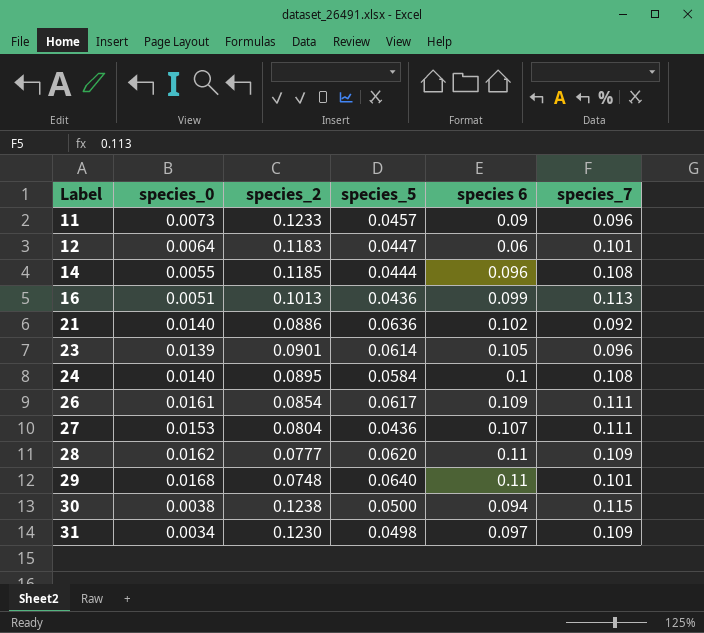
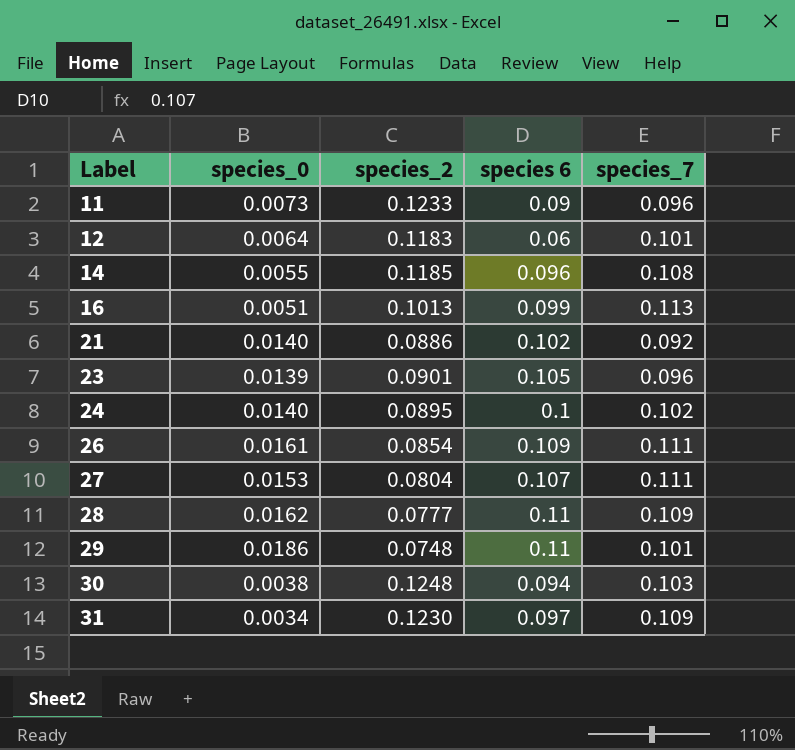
column species_5 | position: 4 -> none
24 | species_7: 0.108 -> 0.102
29 | species_0: 0.0168 -> 0.0186
30 | species_2: 0.1238 -> 0.1248
30 | species_7: 0.115 -> 0.103

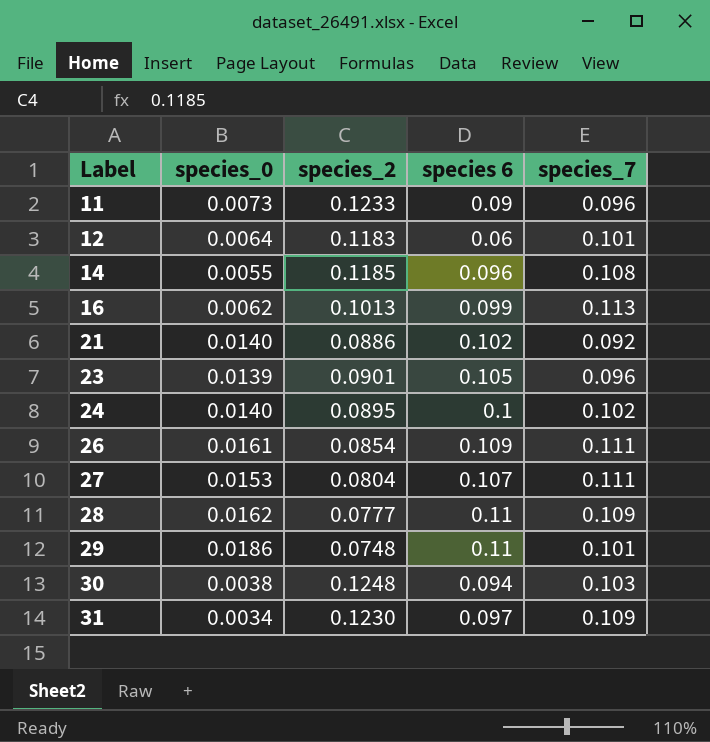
16 | species_0: 0.0051 -> 0.0062

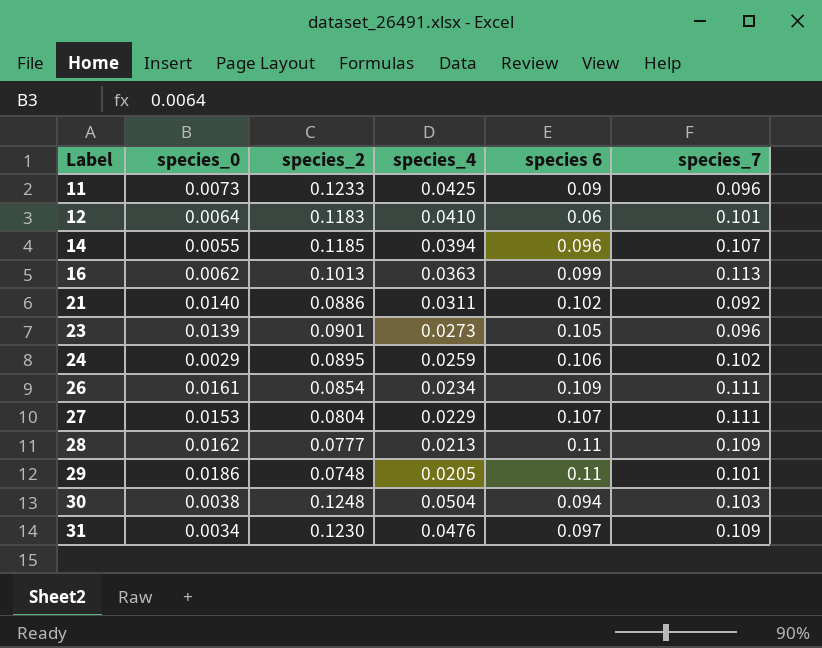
column species_4 | position: none -> 4
14 | species_7: 0.108 -> 0.107
24 | species_0: 0.0140 -> 0.0029
24 | species 6: 0.1 -> 0.106

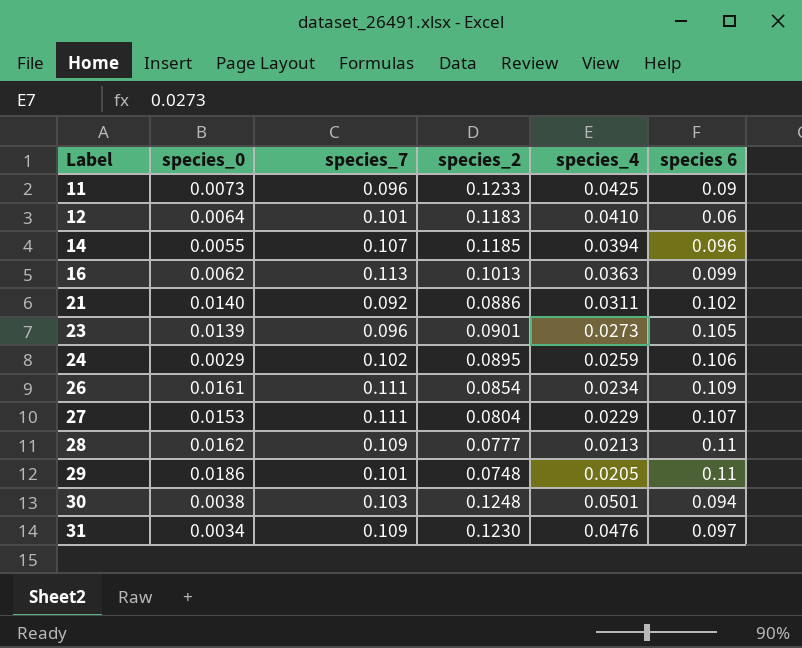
column species_7 | position: 6 -> 3
30 | species_4: 0.0504 -> 0.0501

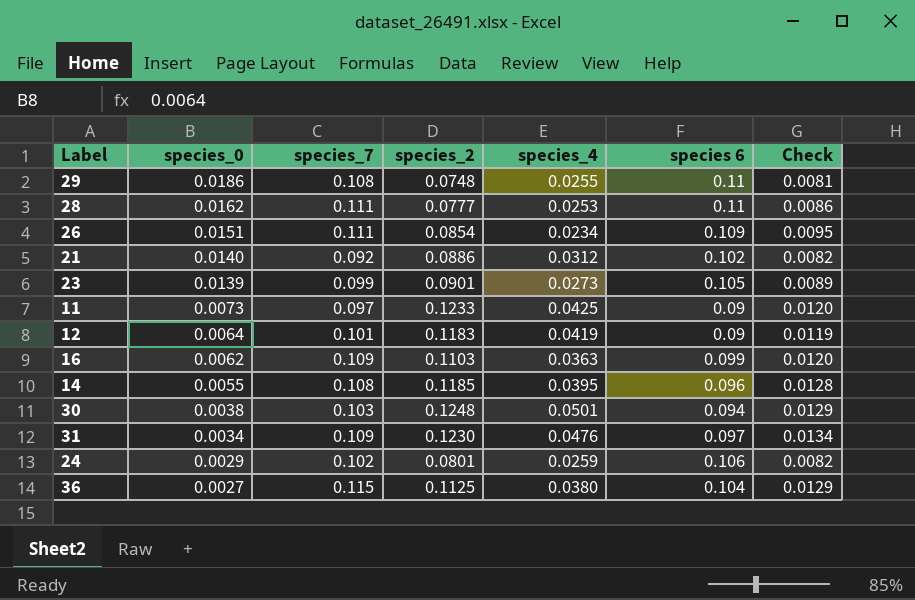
row order: Label ascending -> species_0 descending
column Check | formula: none -> [species_7] * [species_2]
row 27: 0.0153 | 0.111 | 0.0804 | 0.0229 | 0.107 -> none
29 | species_7: 0.101 -> 0.108
29 | species_4: 0.0205 -> 0.0255
28 | species_7: 0.109 -> 0.111
28 | species_4: 0.0213 -> 0.0253
26 | species_0: 0.0161 -> 0.0151
21 | species_4: 0.0311 -> 0.0312
23 | species_7: 0.096 -> 0.099
11 | species_7: 0.096 -> 0.097
12 | species_4: 0.0410 -> 0.0419
12 | species 6: 0.06 -> 0.09
16 | species_7: 0.113 -> 0.109
16 | species_2: 0.1013 -> 0.1103
14 | species_7: 0.107 -> 0.108
14 | species_4: 0.0394 -> 0.0395
24 | species_2: 0.0895 -> 0.0801
row 36: none -> 0.0027 | 0.115 | 0.1125 | 0.0380 | 0.104 | 0.0129

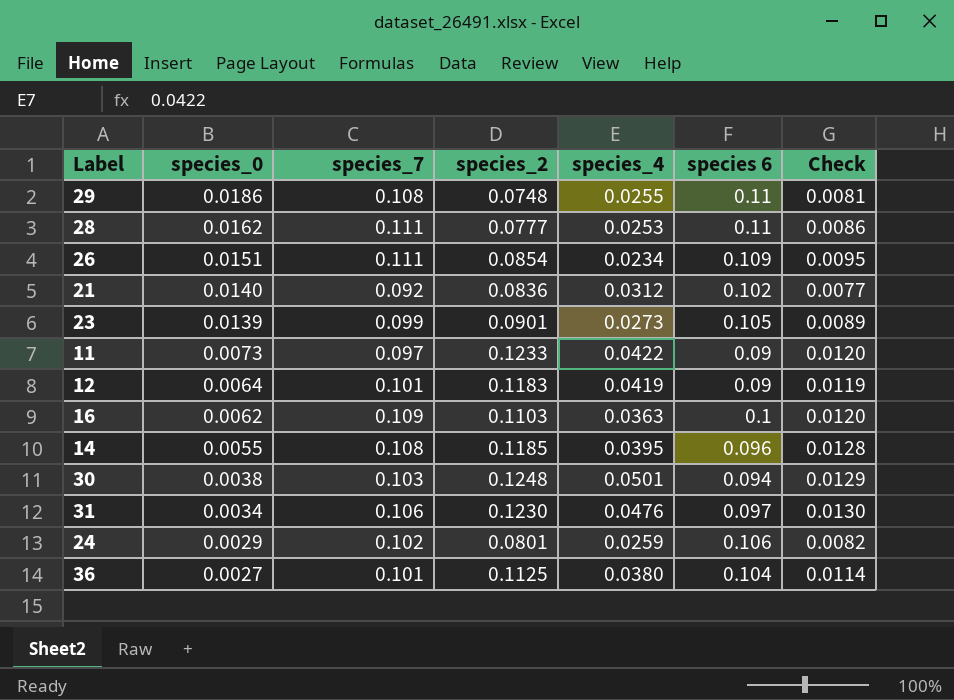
21 | species_2: 0.0886 -> 0.0836
21 | Check: 0.0082 -> 0.0077
11 | species_4: 0.0425 -> 0.0422
16 | species 6: 0.099 -> 0.1
31 | species_7: 0.109 -> 0.106
31 | Check: 0.0134 -> 0.0130
36 | species_7: 0.115 -> 0.101
36 | Check: 0.0129 -> 0.0114

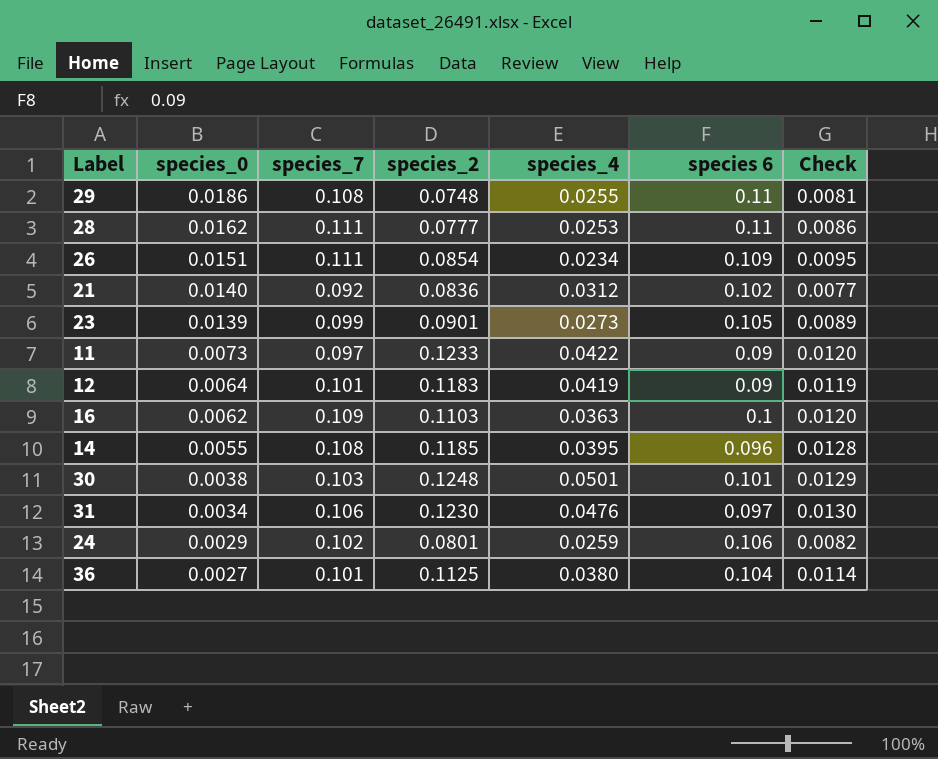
30 | species 6: 0.094 -> 0.101

